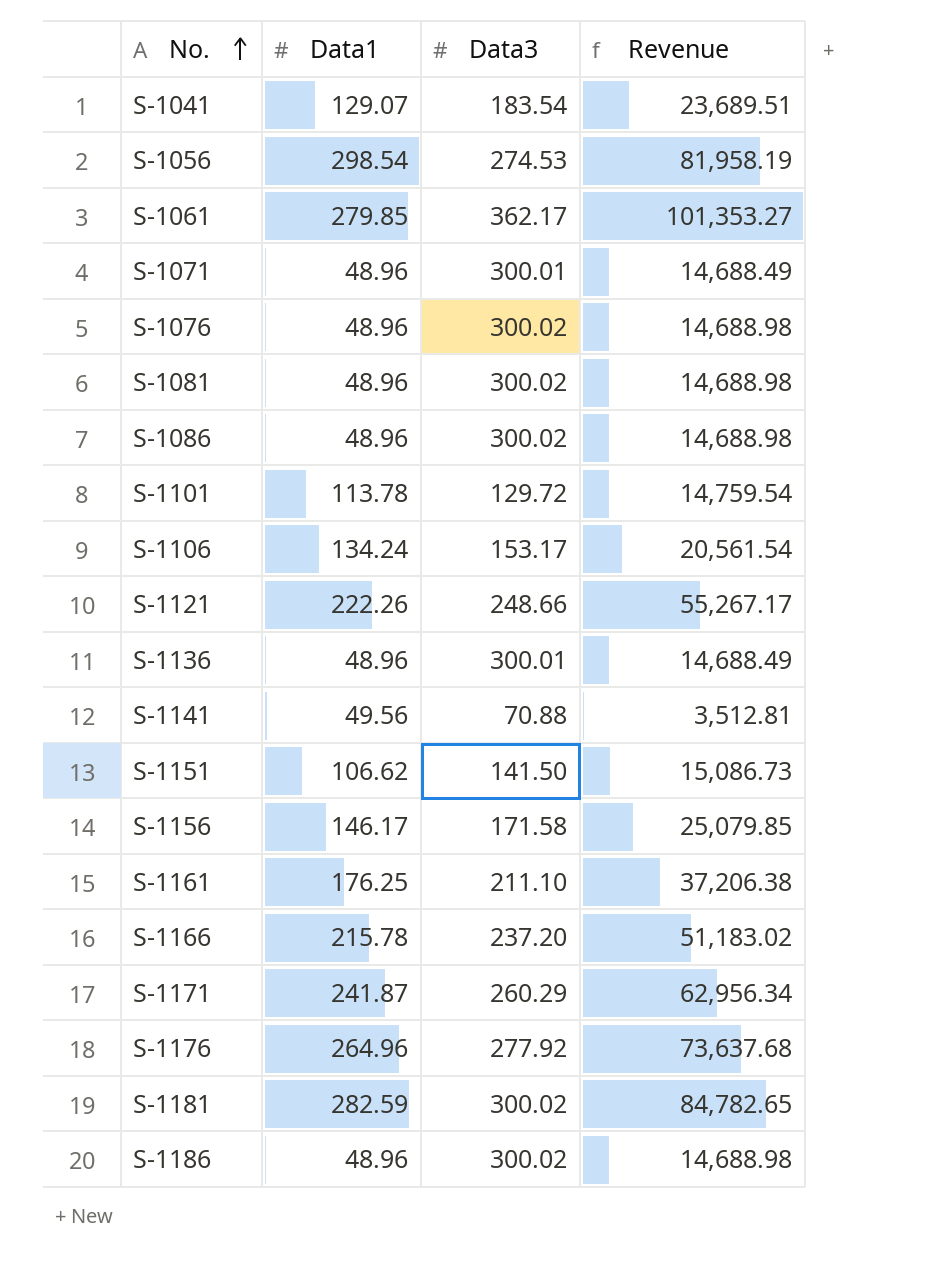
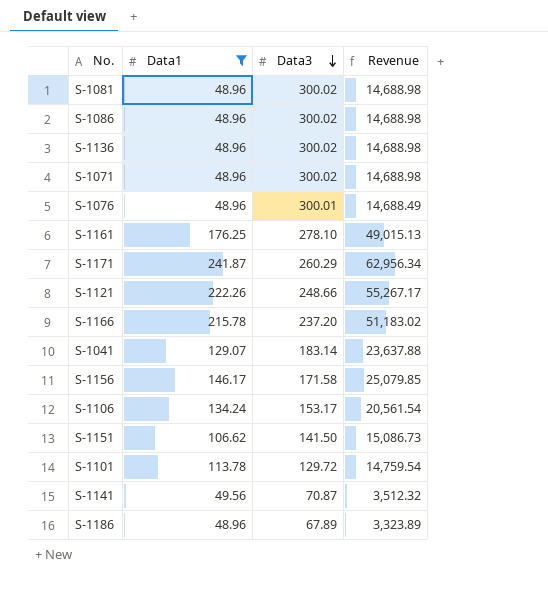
filter: none -> Data1 <= 241.87
row order: No. ascending -> Data3 descending
S-1136 | Data3: 300.01 -> 300.02
S-1136 | Revenue: 14,688.49 -> 14,688.98
S-1071 | Data3: 300.01 -> 300.02
S-1071 | Revenue: 14,688.49 -> 14,688.98
S-1076 | Data3: 300.02 -> 300.01
S-1076 | Revenue: 14,688.98 -> 14,688.49
S-1161 | Data3: 211.10 -> 278.10
S-1161 | Revenue: 37,206.38 -> 49,015.13
S-1041 | Data3: 183.54 -> 183.14
S-1041 | Revenue: 23,689.51 -> 23,637.88
S-1141 | Data3: 70.88 -> 70.87
S-1141 | Revenue: 3,512.81 -> 3,512.32
S-1186 | Data3: 300.02 -> 67.89
S-1186 | Revenue: 14,688.98 -> 3,323.89

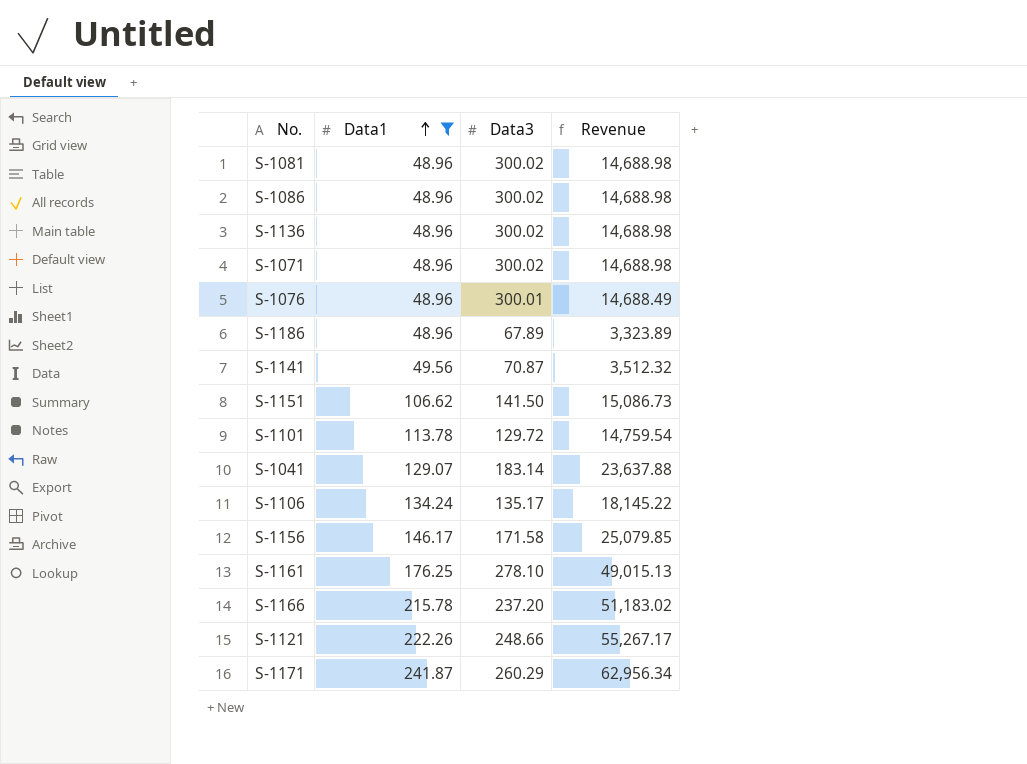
row order: Data3 descending -> Data1 ascending
S-1106 | Data3: 153.17 -> 135.17
S-1106 | Revenue: 20,561.54 -> 18,145.22

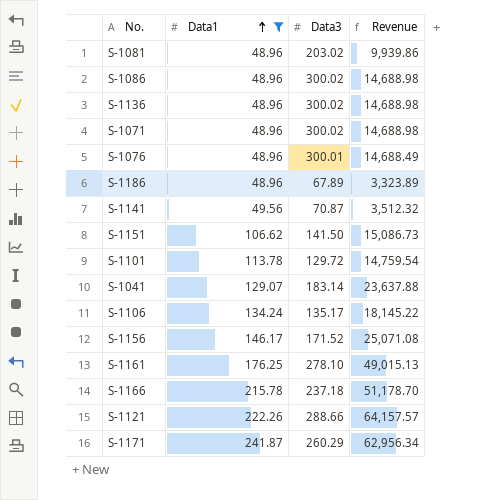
S-1081 | Data3: 300.02 -> 203.02
S-1081 | Revenue: 14,688.98 -> 9,939.86
S-1156 | Data3: 171.58 -> 171.52
S-1156 | Revenue: 25,079.85 -> 25,071.08
S-1166 | Data3: 237.20 -> 237.18
S-1166 | Revenue: 51,183.02 -> 51,178.70
S-1121 | Data3: 248.66 -> 288.66
S-1121 | Revenue: 55,267.17 -> 64,157.57

